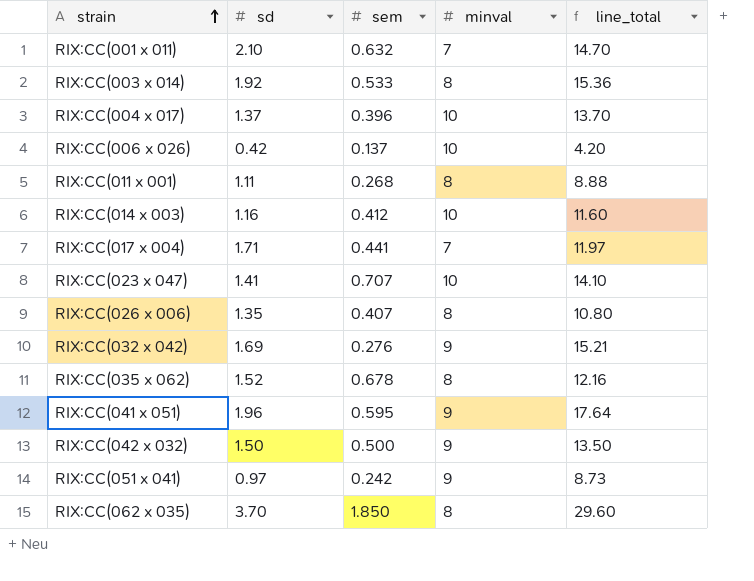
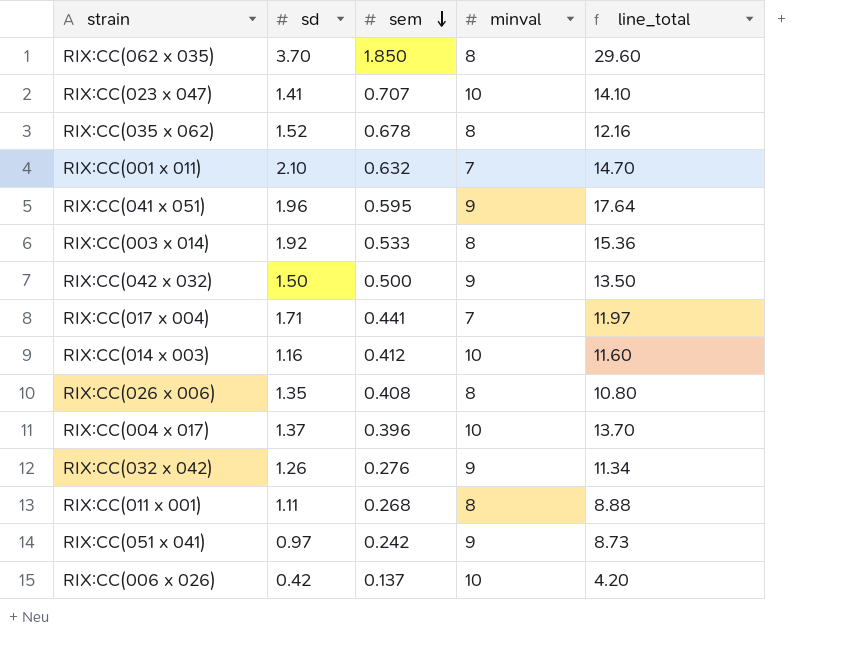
row order: strain ascending -> sem descending
RIX:CC(026 x 006) | sem: 0.407 -> 0.408
RIX:CC(032 x 042) | sd: 1.69 -> 1.26
RIX:CC(032 x 042) | line_total: 15.21 -> 11.34

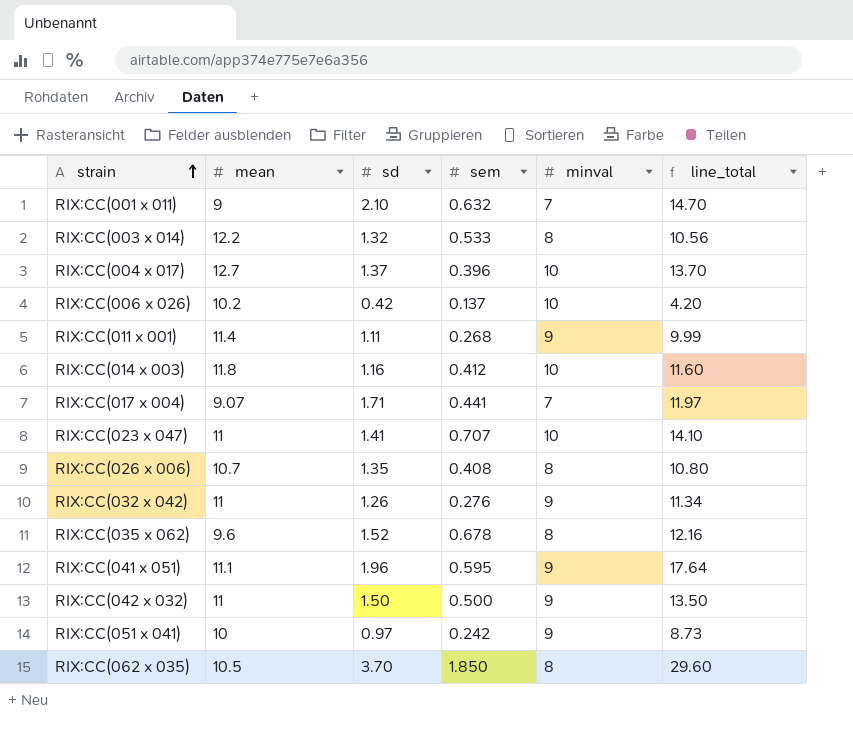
row order: sem descending -> strain ascending
column mean | position: none -> 2
RIX:CC(003 x 014) | sd: 1.92 -> 1.32
RIX:CC(003 x 014) | line_total: 15.36 -> 10.56
RIX:CC(011 x 001) | minval: 8 -> 9
RIX:CC(011 x 001) | line_total: 8.88 -> 9.99

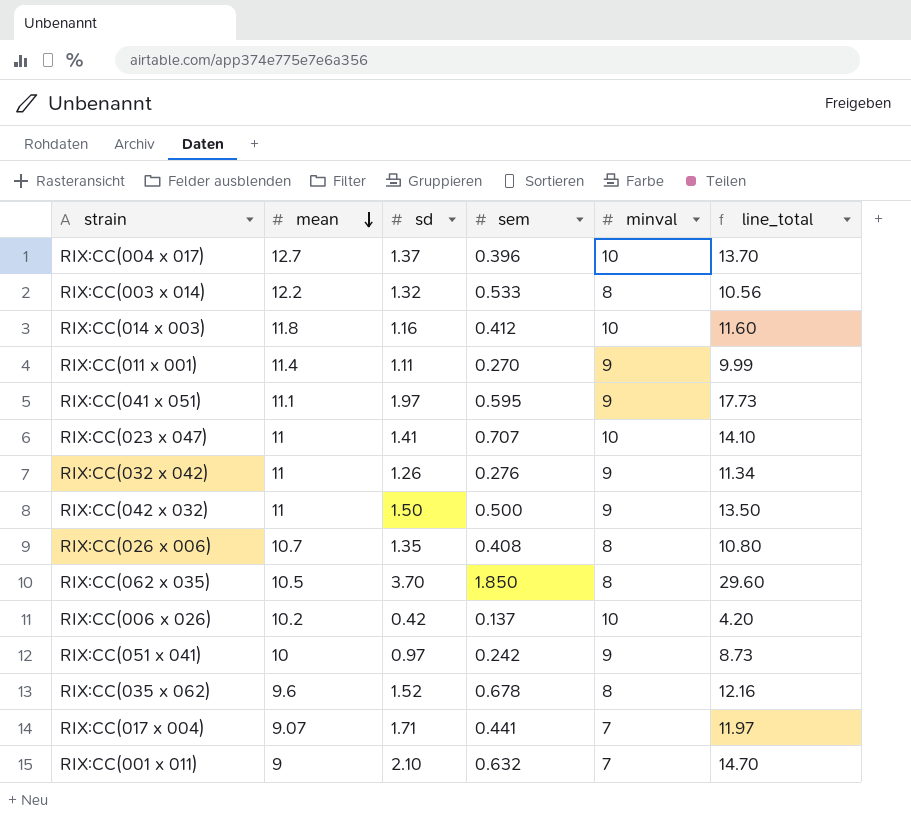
row order: strain ascending -> mean descending
RIX:CC(011 x 001) | sem: 0.268 -> 0.270
RIX:CC(041 x 051) | sd: 1.96 -> 1.97
RIX:CC(041 x 051) | line_total: 17.64 -> 17.73

